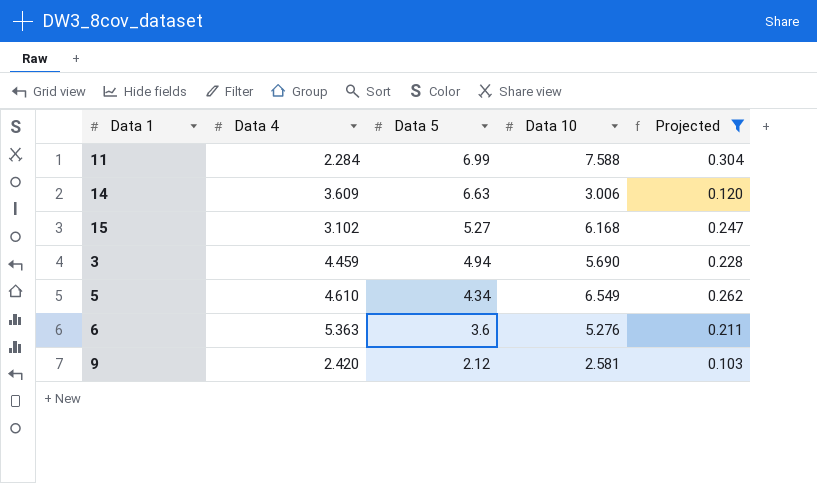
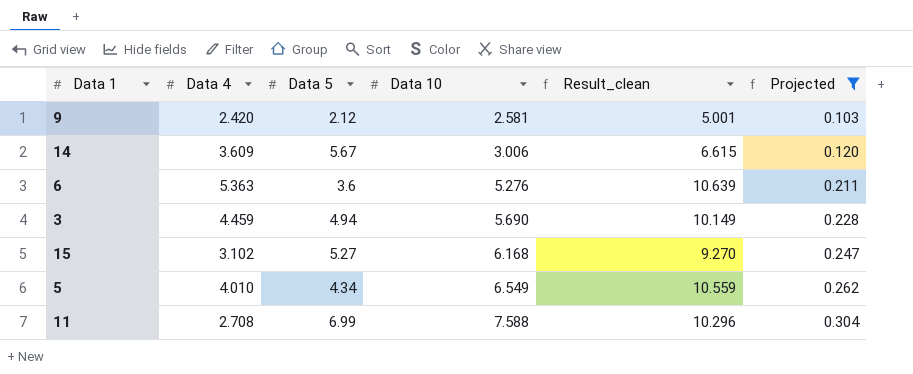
row order: Data 5 descending -> Data 10 ascending
column Result_clean | formula: none -> [Data 4] + [Data 10]
14 | Data 5: 6.63 -> 5.67
5 | Data 4: 4.610 -> 4.010
11 | Data 4: 2.284 -> 2.708

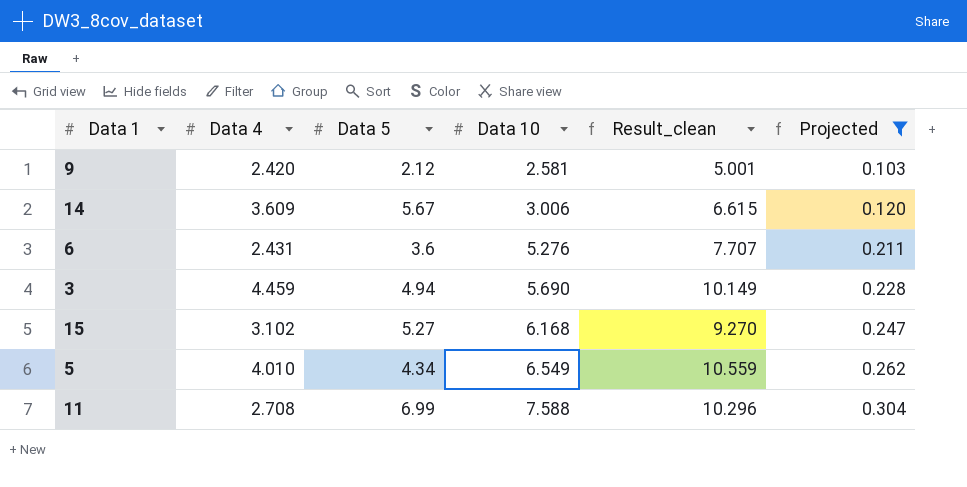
6 | Data 4: 5.363 -> 2.431
6 | Result_clean: 10.639 -> 7.707

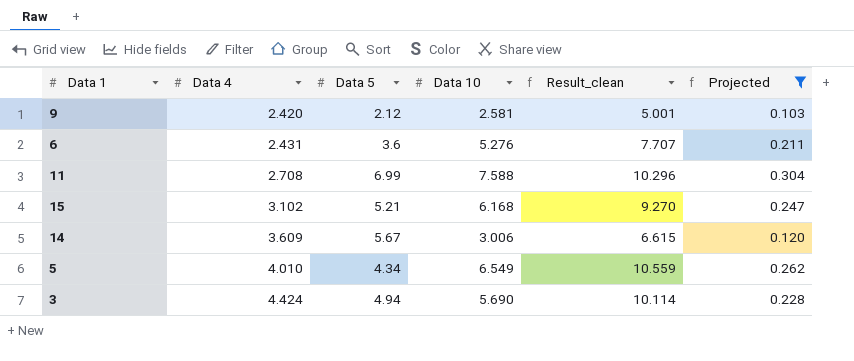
row order: Data 10 ascending -> Data 4 ascending
15 | Data 5: 5.27 -> 5.21
3 | Data 4: 4.459 -> 4.424
3 | Result_clean: 10.149 -> 10.114

